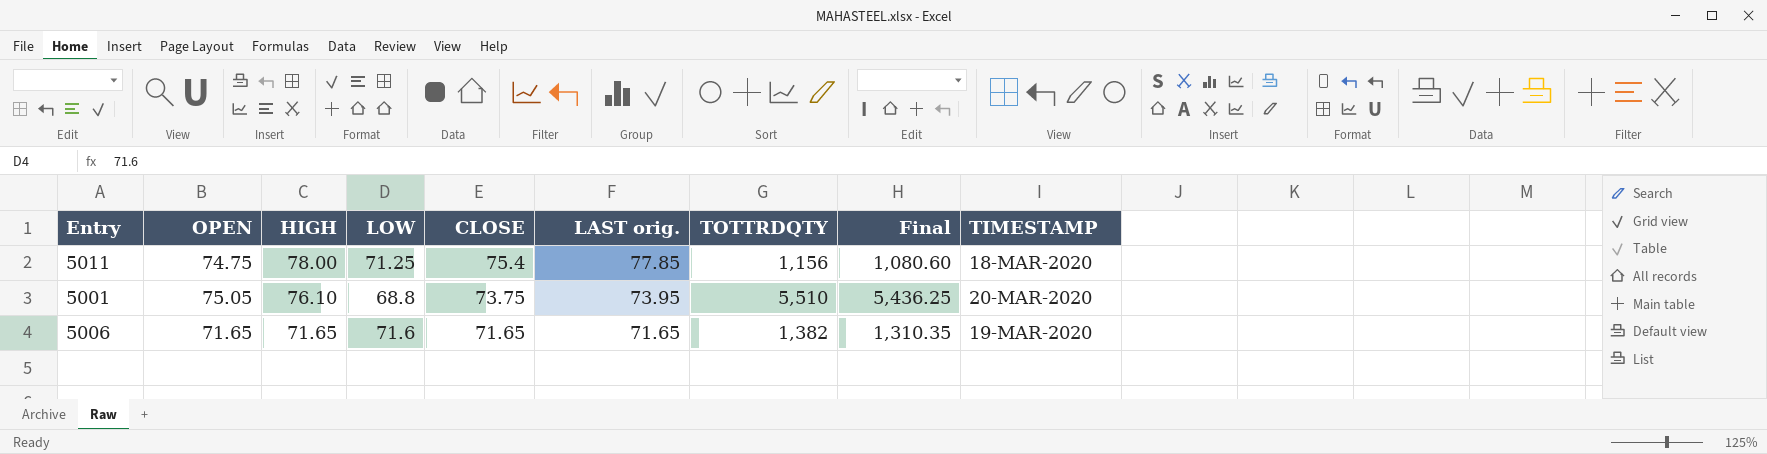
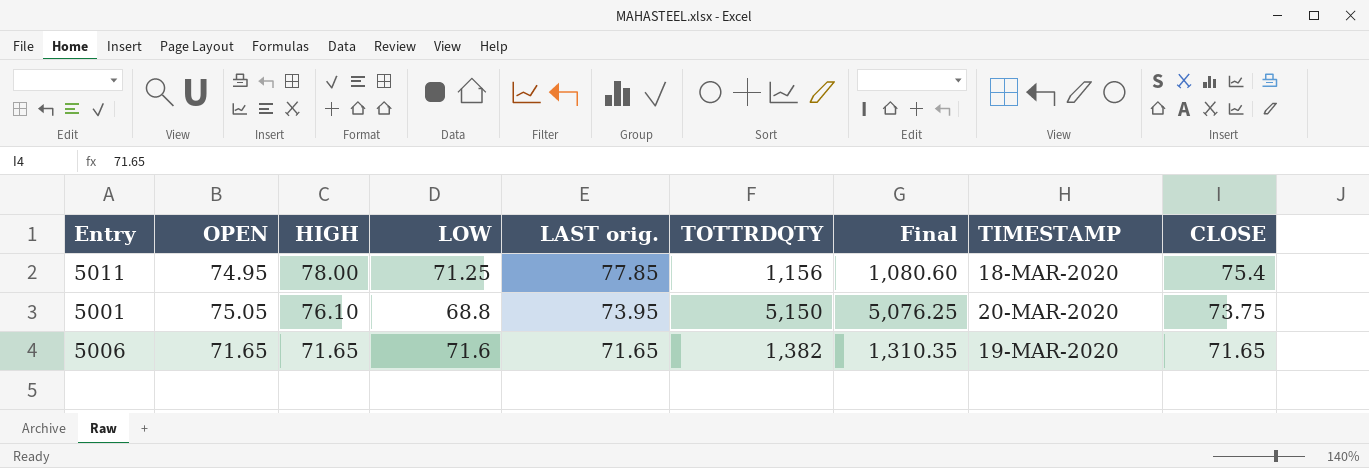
column CLOSE | position: 5 -> 9
5011 | OPEN: 74.75 -> 74.95
5001 | TOTTRDQTY: 5,510 -> 5,150
5001 | Final: 5,436.25 -> 5,076.25

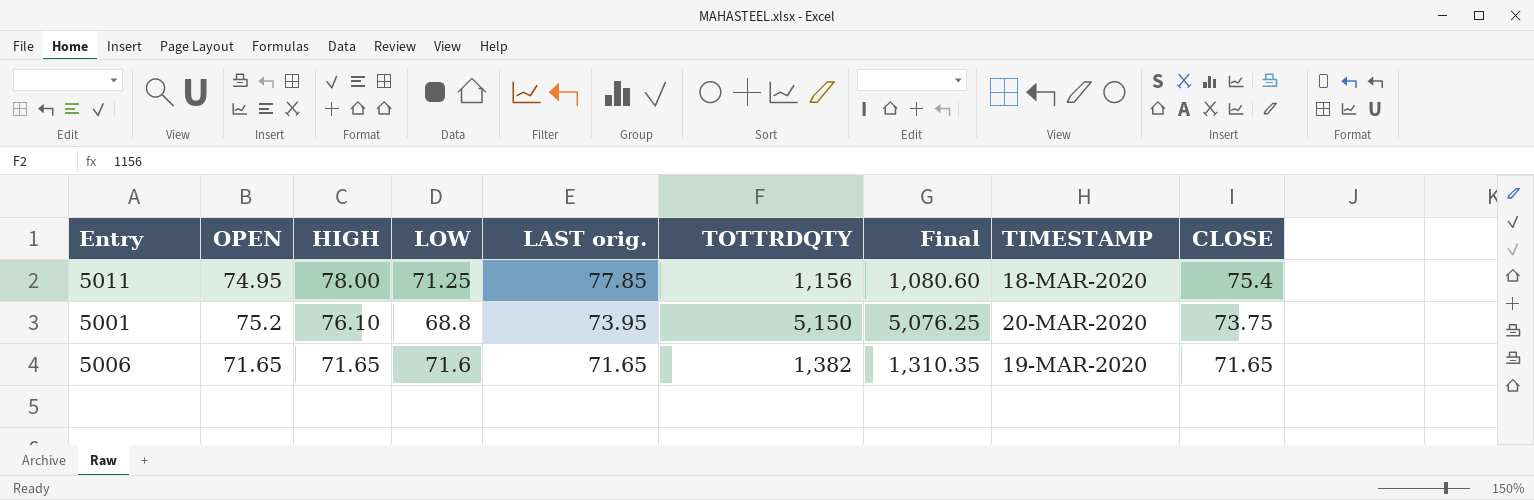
5001 | OPEN: 75.05 -> 75.2

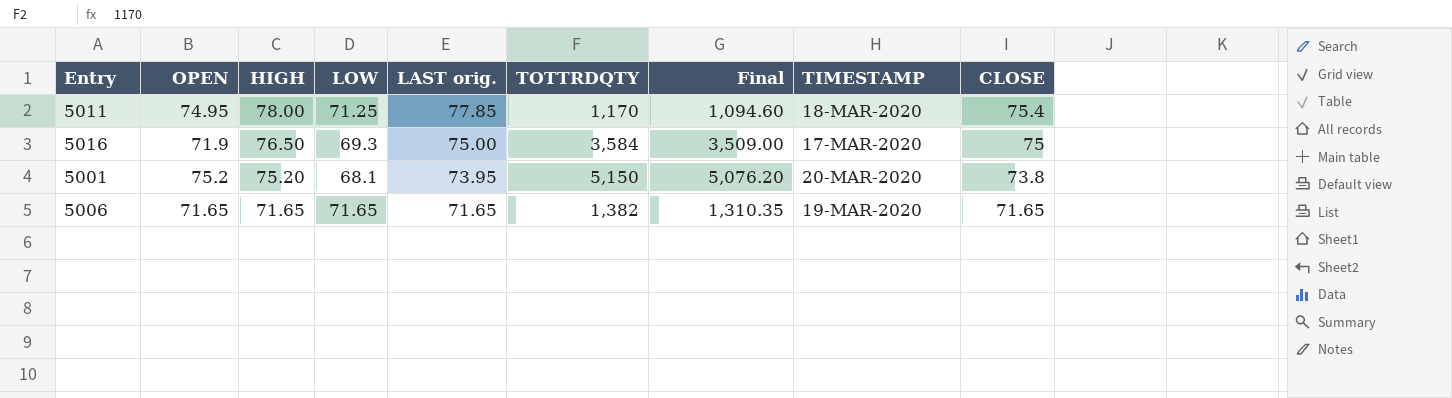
5011 | TOTTRDQTY: 1,156 -> 1,170
5011 | Final: 1,080.60 -> 1,094.60
row 5016: none -> 71.9 | 76.50 | 69.3 | 75.00 | 3,584 | 3,509.00 | 17-MAR-2020 | 75
5001 | HIGH: 76.10 -> 75.20
5001 | LOW: 68.8 -> 68.1
5001 | Final: 5,076.25 -> 5,076.20
5001 | CLOSE: 73.75 -> 73.8
5006 | LOW: 71.6 -> 71.65

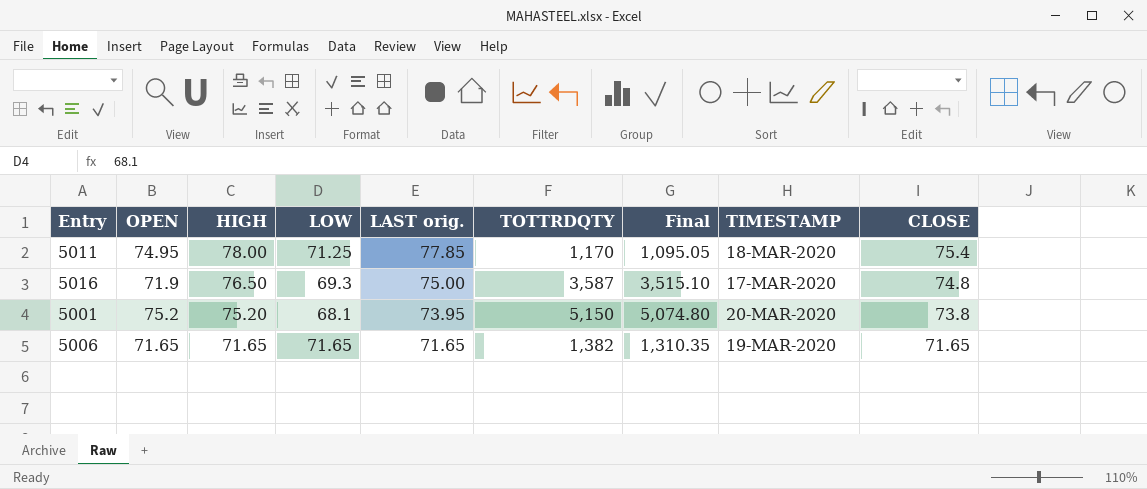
column Final | formula: [TOTTRDQTY] - [CLOSE] -> [TOTTRDQTY] - [OPEN]
5016 | TOTTRDQTY: 3,584 -> 3,587
5016 | CLOSE: 75 -> 74.8

